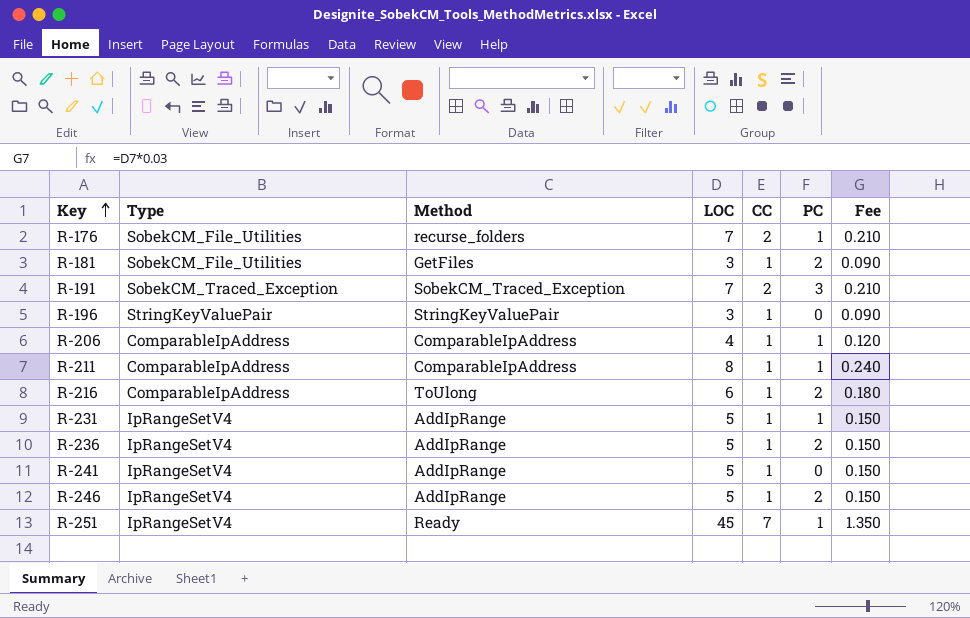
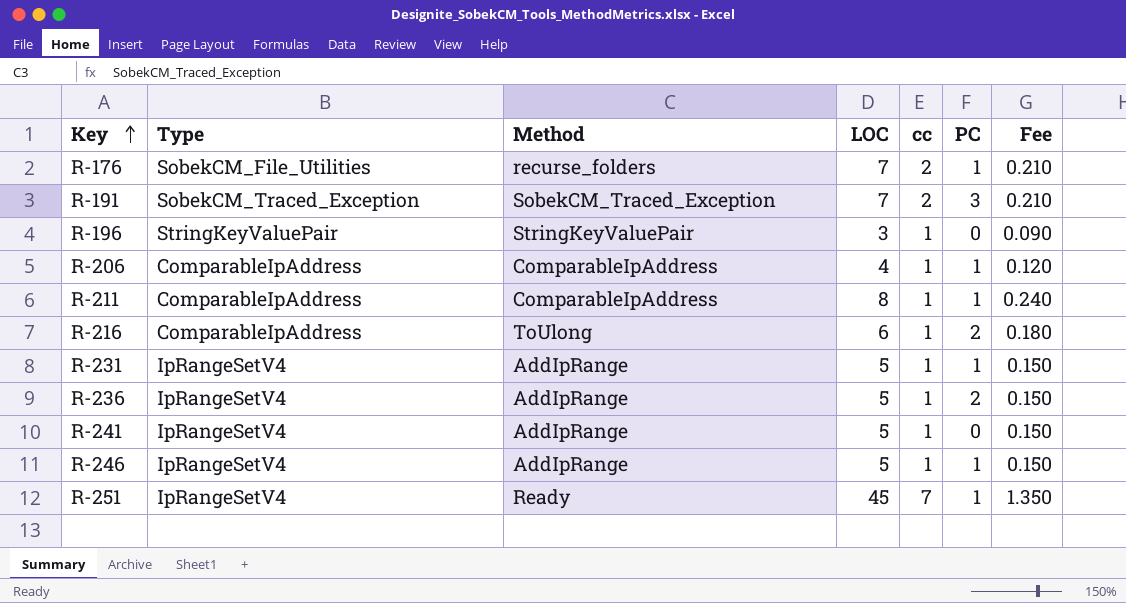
column name: CC -> cc
row R-181: SobekCM_File_Utilities | GetFiles | 3 | 1 | 2 | 0.090 -> none
R-246 | PC: 2 -> 1

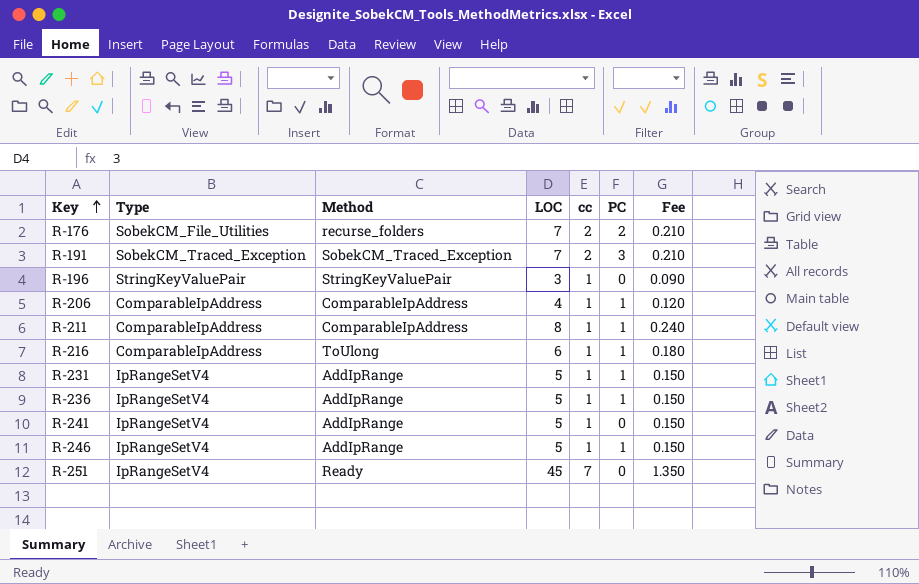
R-176 | PC: 1 -> 2
R-216 | PC: 2 -> 1
R-236 | PC: 2 -> 1
R-251 | PC: 1 -> 0

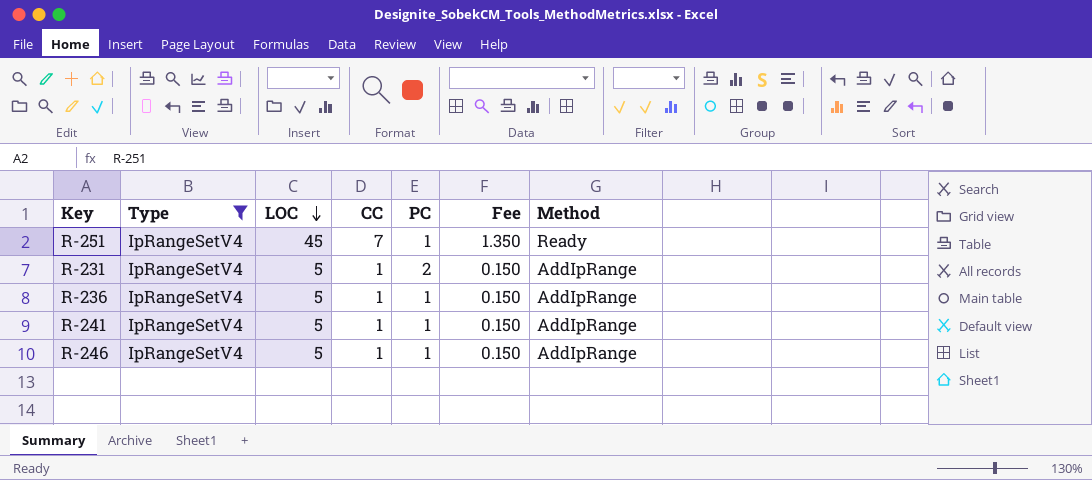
filter: none -> Type = IpRangeSetV4
row order: Key ascending -> LOC descending
column name: cc -> CC
column Method | position: 3 -> 7
R-251 | PC: 0 -> 1
R-231 | PC: 1 -> 2
R-241 | PC: 0 -> 1

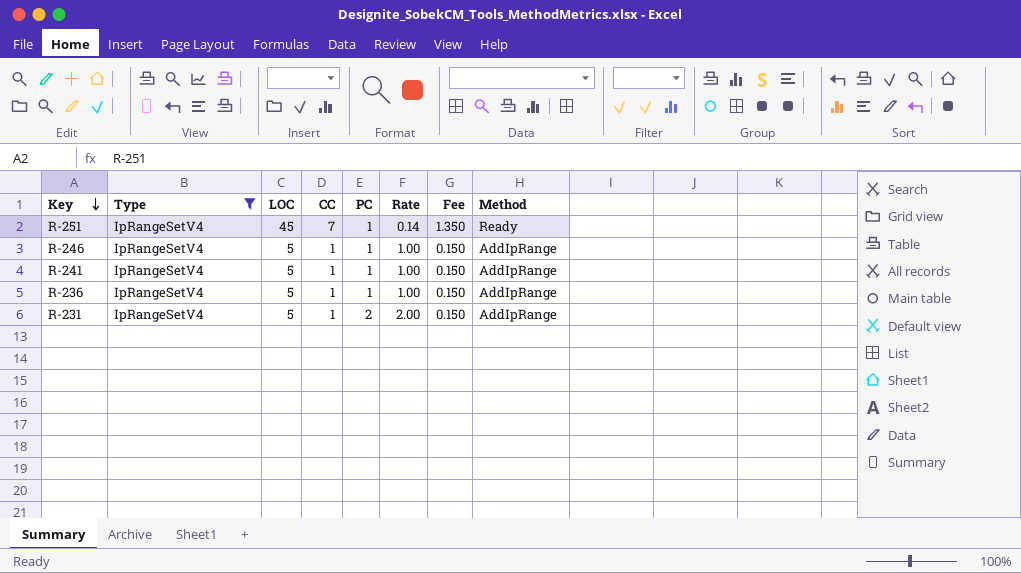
row order: LOC descending -> Key descending
column Rate | formula: none -> [PC] / [CC]

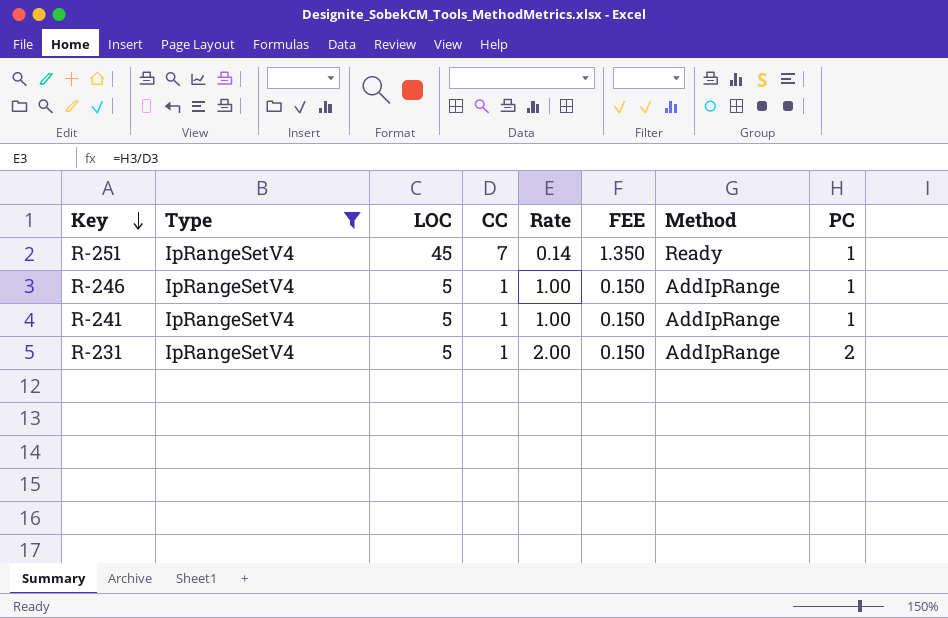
column name: Fee -> FEE
column PC | position: 5 -> 8
row R-236: IpRangeSetV4 | 5 | 1 | 1 | 1.00 | 0.150 | AddIpRange -> none

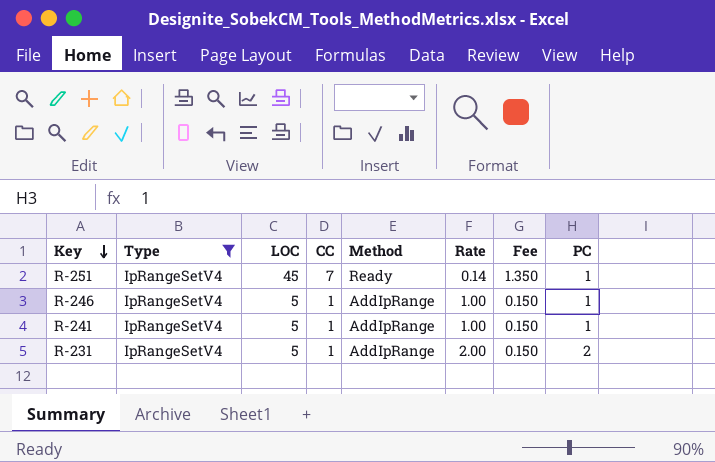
column Method | position: 7 -> 5
column name: FEE -> Fee

